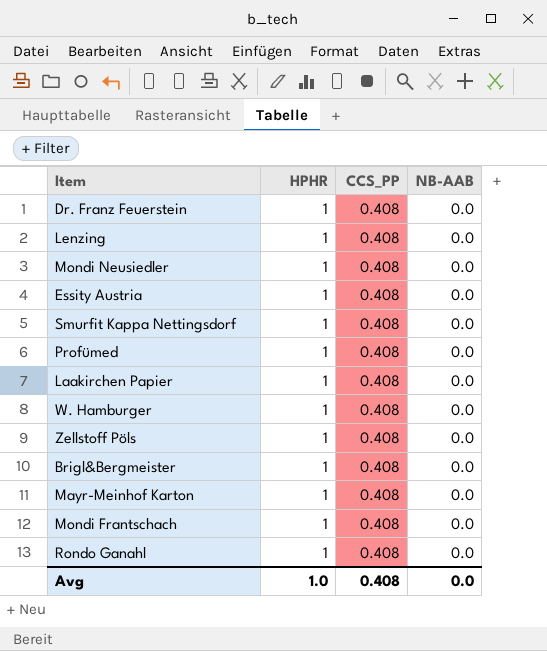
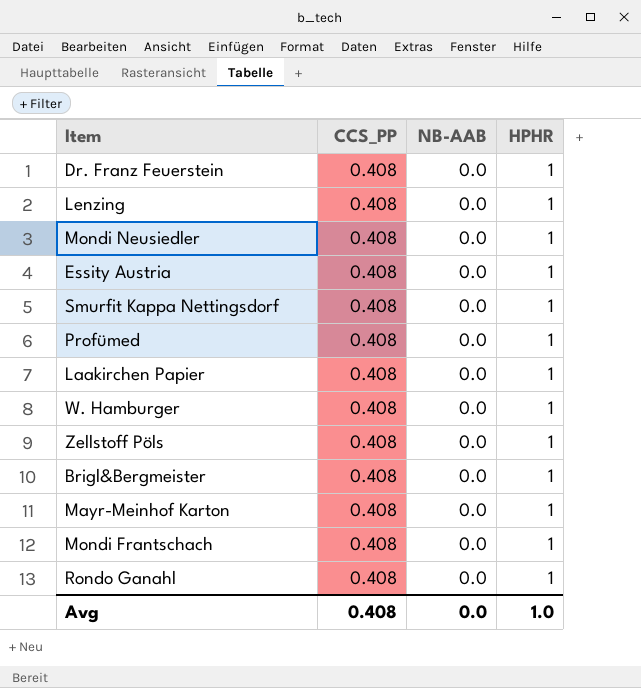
column HPHR | position: 2 -> 4

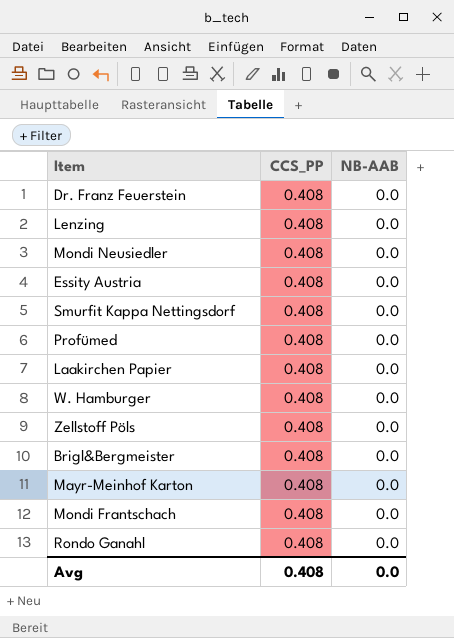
column HPHR | position: 4 -> none

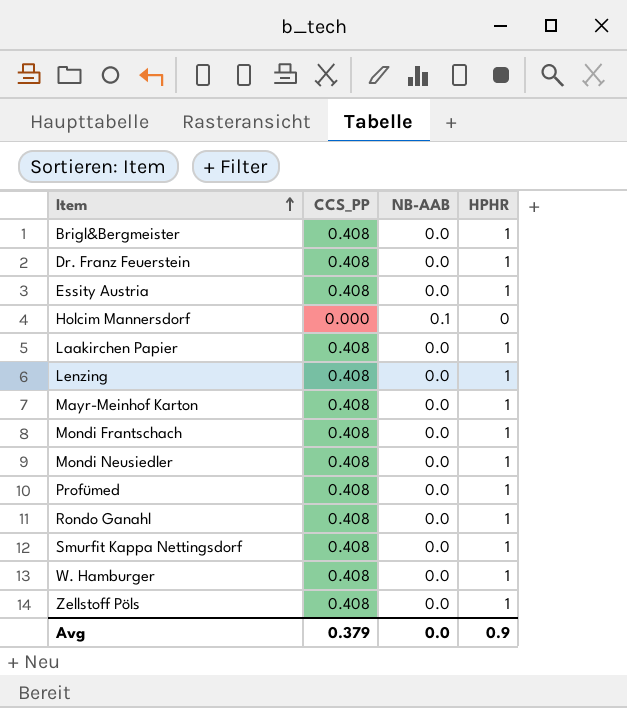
row order: none -> Item ascending
column HPHR | position: none -> 4
row Holcim Mannersdorf: none -> 0.000 | 0.1 | 0
Avg | CCS_PP: 0.408 -> 0.379

